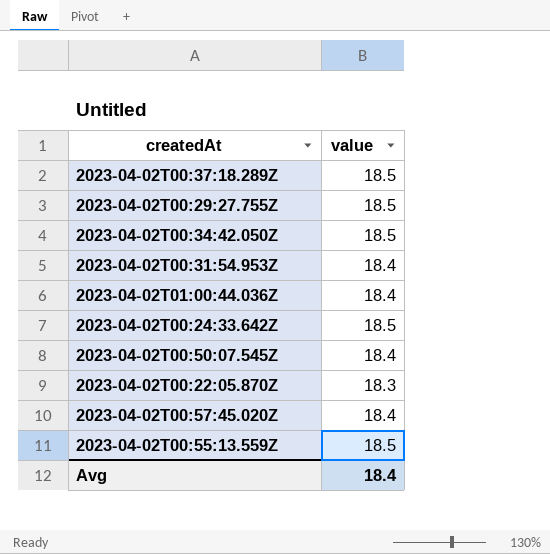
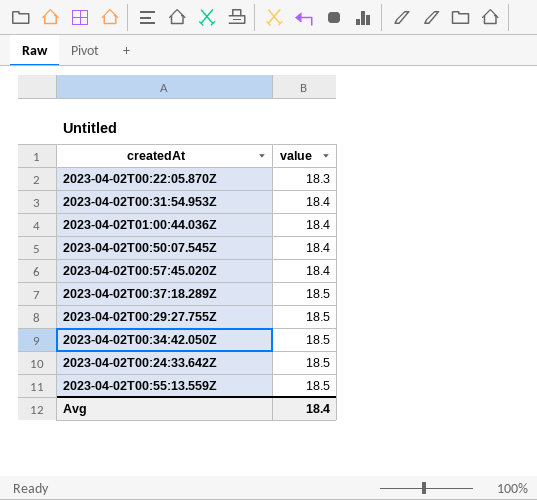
row order: none -> value ascending

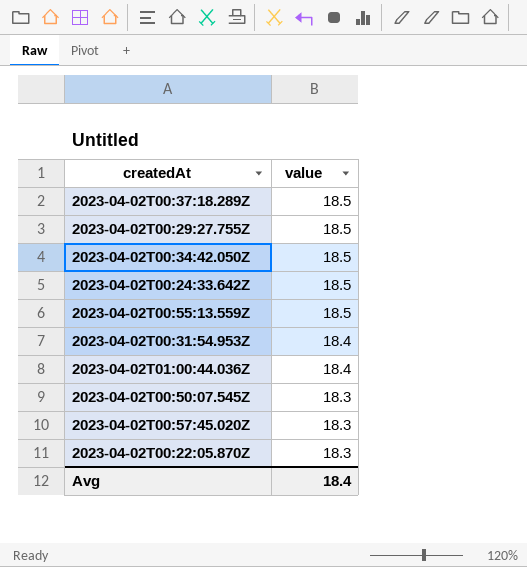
row order: value ascending -> value descending
2023-04-02T00:50:07.545Z | value: 18.4 -> 18.3
2023-04-02T00:57:45.020Z | value: 18.4 -> 18.3

